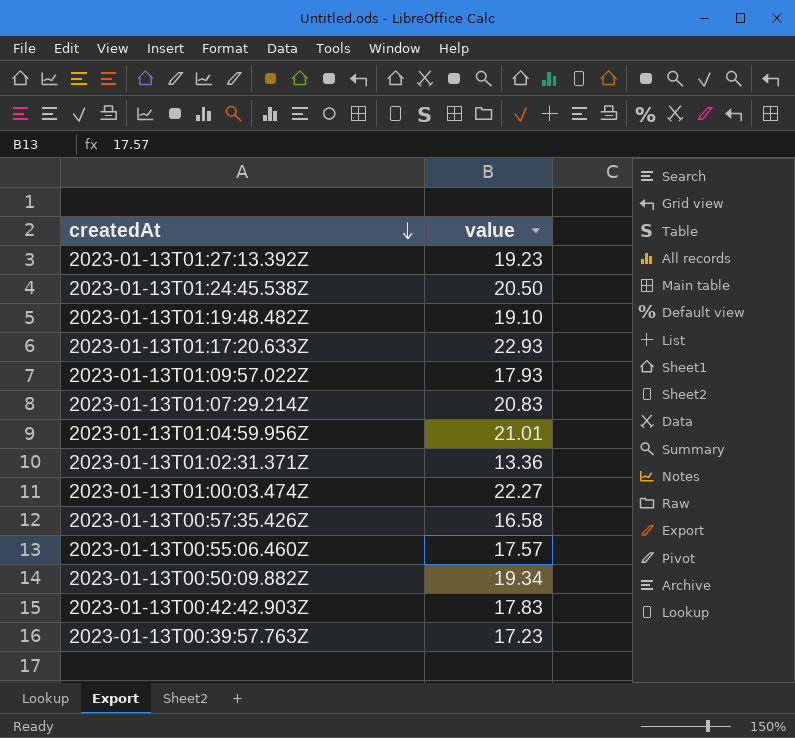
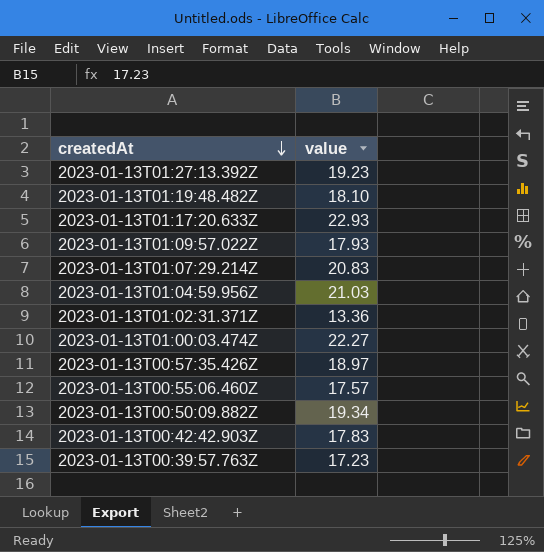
row 2023-01-13T01:24:45.538Z: 20.50 -> none
2023-01-13T01:19:48.482Z | value: 19.10 -> 18.10
2023-01-13T01:04:59.956Z | value: 21.01 -> 21.03
2023-01-13T00:57:35.426Z | value: 16.58 -> 18.97

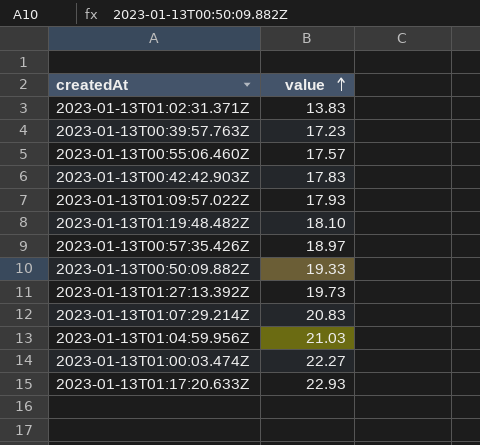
row order: createdAt descending -> value ascending
2023-01-13T01:02:31.371Z | value: 13.36 -> 13.83
2023-01-13T00:50:09.882Z | value: 19.34 -> 19.33
2023-01-13T01:27:13.392Z | value: 19.23 -> 19.73

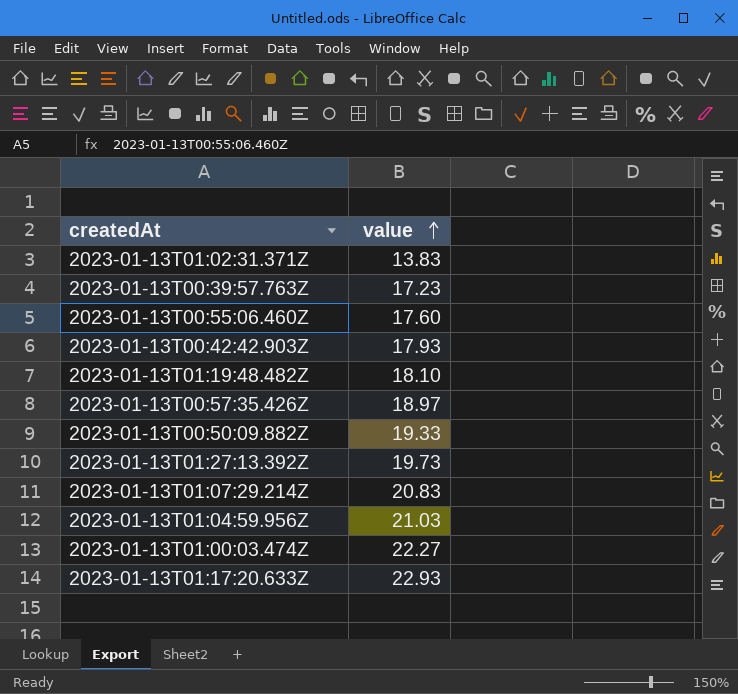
row 2023-01-13T01:09:57.022Z: 17.93 -> none
2023-01-13T00:55:06.460Z | value: 17.57 -> 17.60
2023-01-13T00:42:42.903Z | value: 17.83 -> 17.93

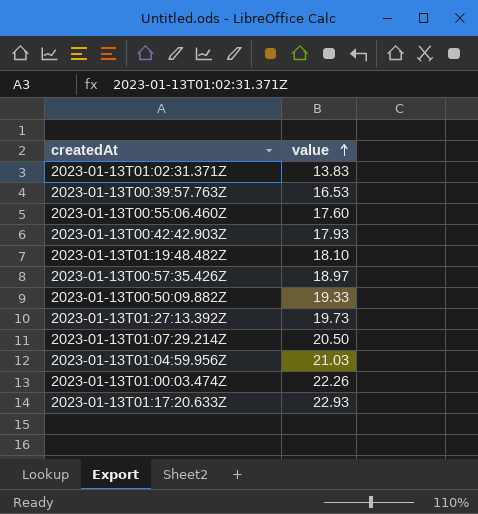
2023-01-13T00:39:57.763Z | value: 17.23 -> 16.53
2023-01-13T01:07:29.214Z | value: 20.83 -> 20.50
2023-01-13T01:00:03.474Z | value: 22.27 -> 22.26

